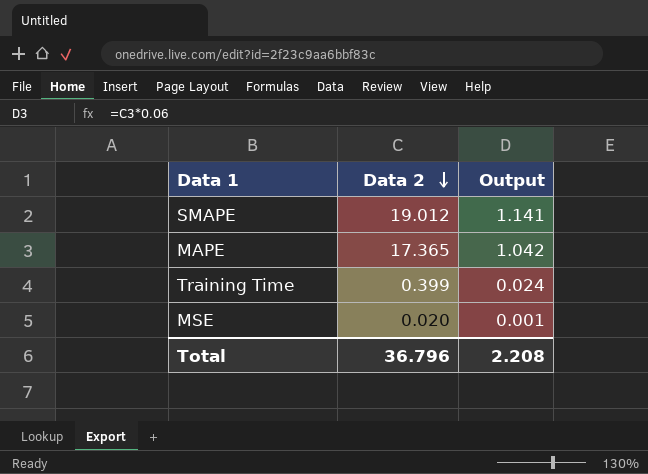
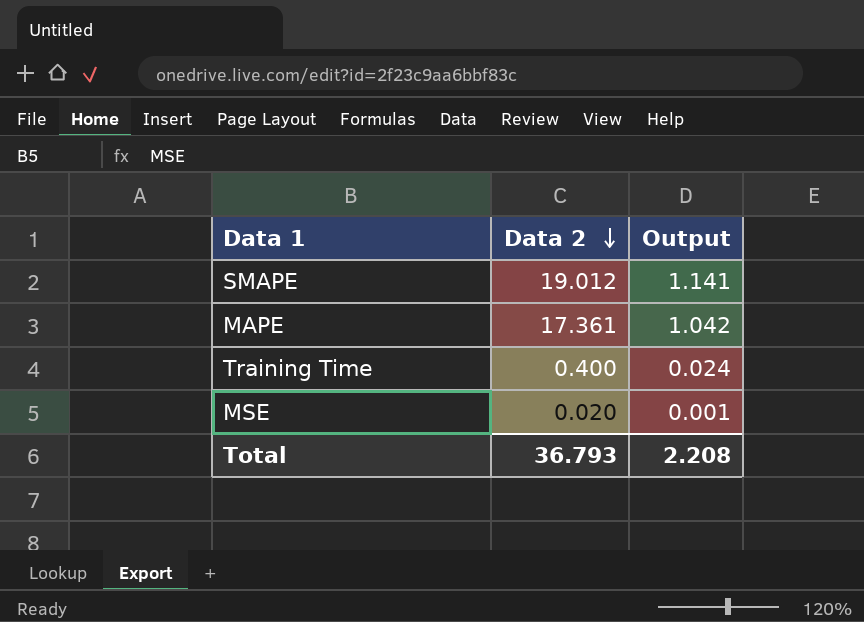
MAPE | Data 2: 17.365 -> 17.361
Training Time | Data 2: 0.399 -> 0.400
Total | Data 2: 36.796 -> 36.793

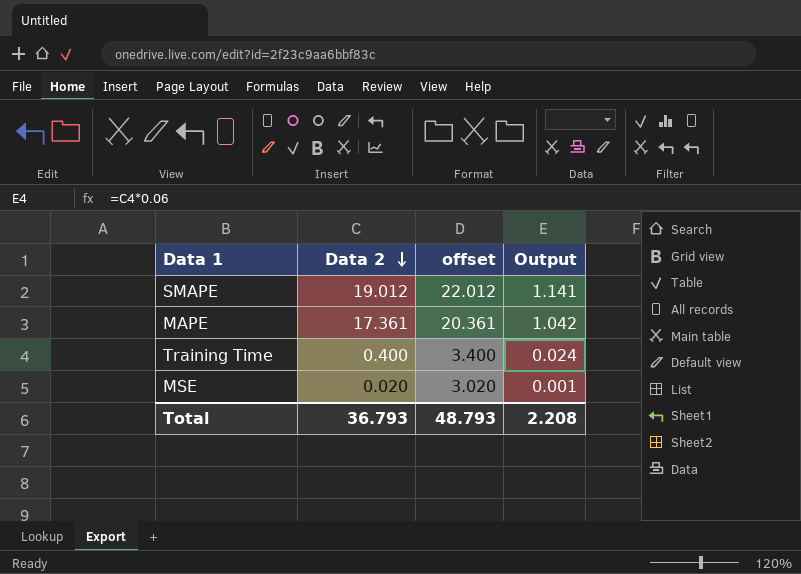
column offset | formula: none -> [Data 2] + 3

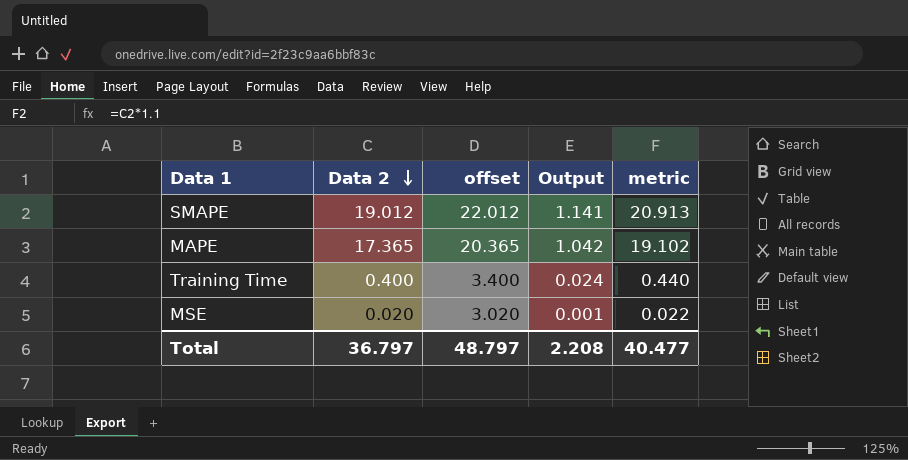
column metric | formula: none -> [Data 2] * 1.1
MAPE | Data 2: 17.361 -> 17.365
MAPE | offset: 20.361 -> 20.365
Total | Data 2: 36.793 -> 36.797
Total | offset: 48.793 -> 48.797

